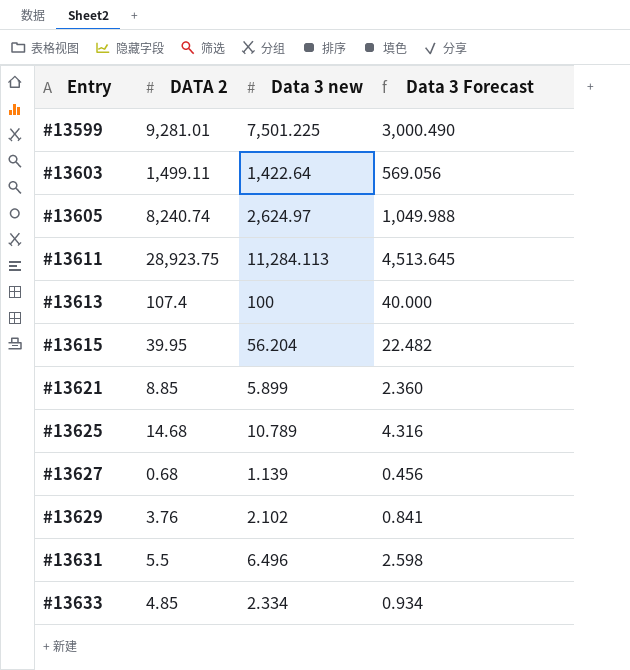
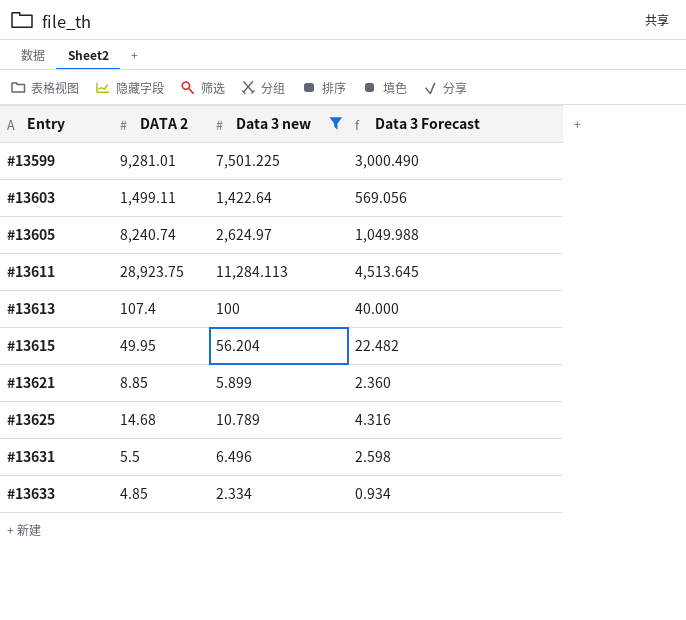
filter: none -> Data 3 new >= 2.334
#13615 | DATA 2: 39.95 -> 49.95

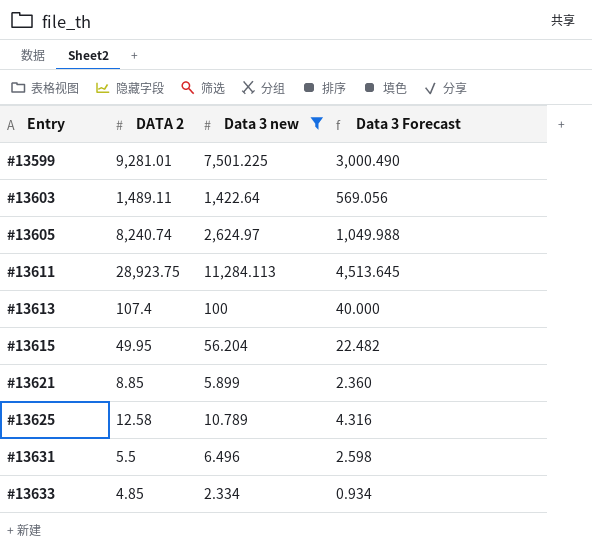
#13603 | DATA 2: 1,499.11 -> 1,489.11
#13625 | DATA 2: 14.68 -> 12.58

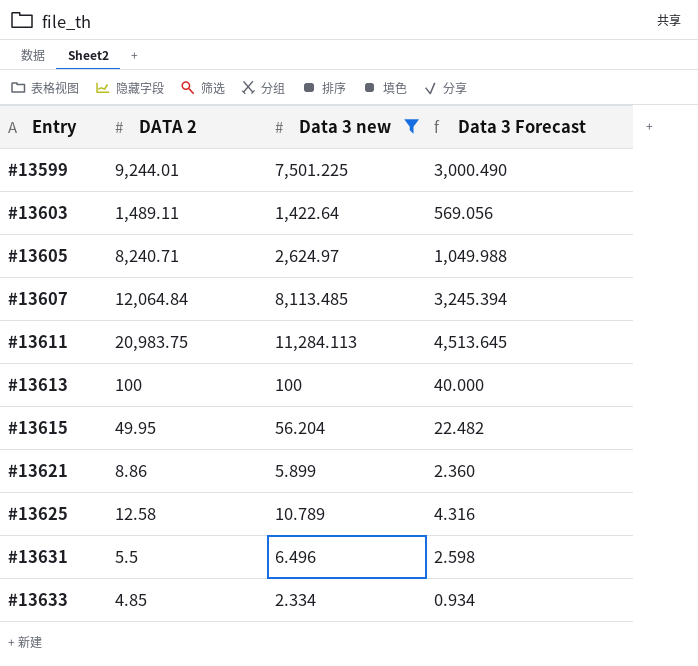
#13599 | DATA 2: 9,281.01 -> 9,244.01
#13605 | DATA 2: 8,240.74 -> 8,240.71
row #13607: none -> 12,064.84 | 8,113.485 | 3,245.394
#13611 | DATA 2: 28,923.75 -> 20,983.75
#13613 | DATA 2: 107.4 -> 100
#13621 | DATA 2: 8.85 -> 8.86

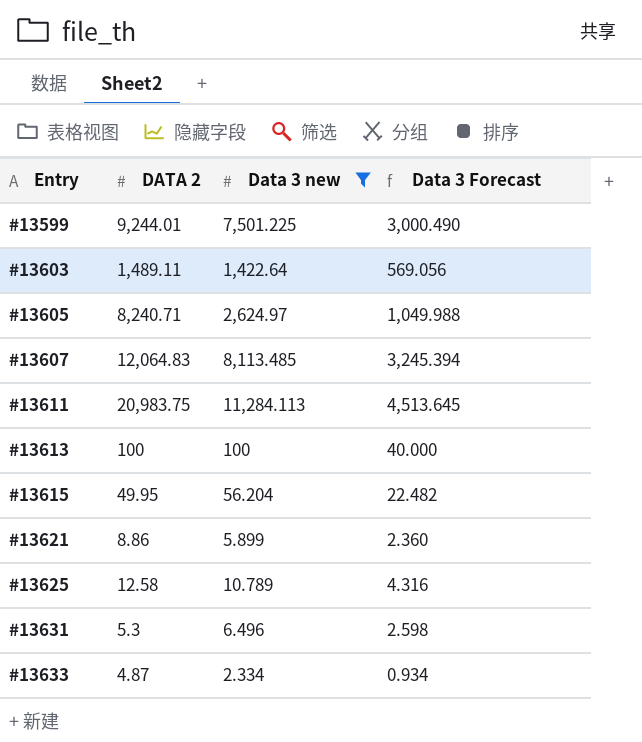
#13607 | DATA 2: 12,064.84 -> 12,064.83
#13631 | DATA 2: 5.5 -> 5.3
#13633 | DATA 2: 4.85 -> 4.87

